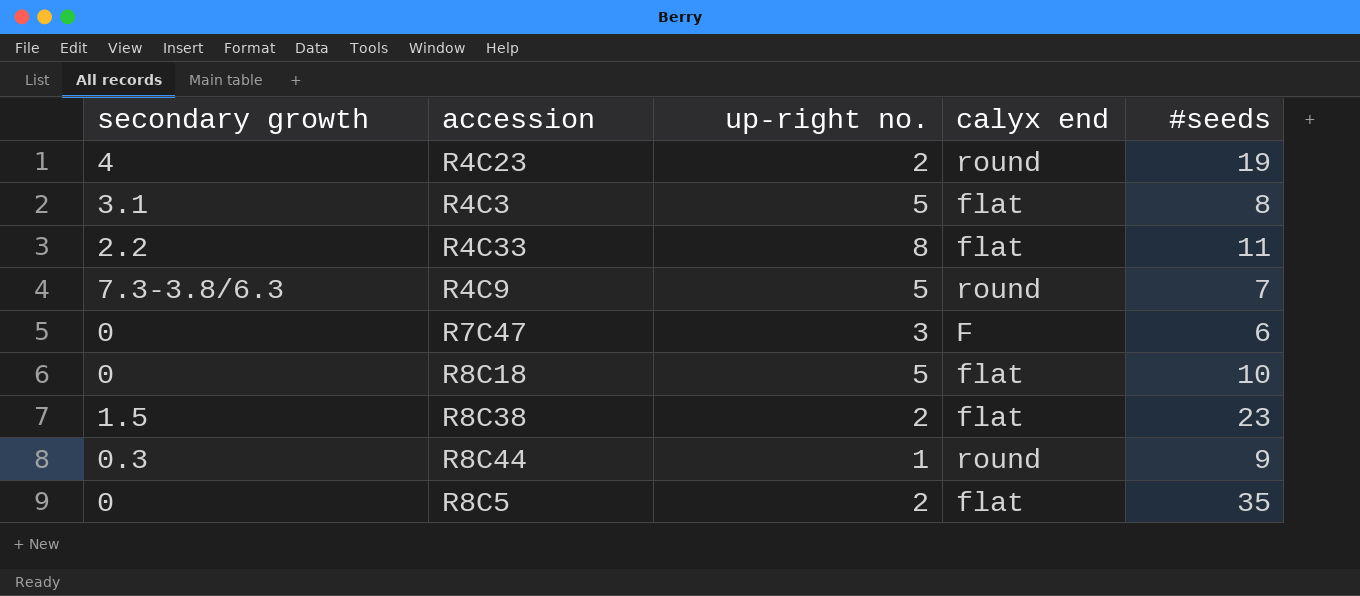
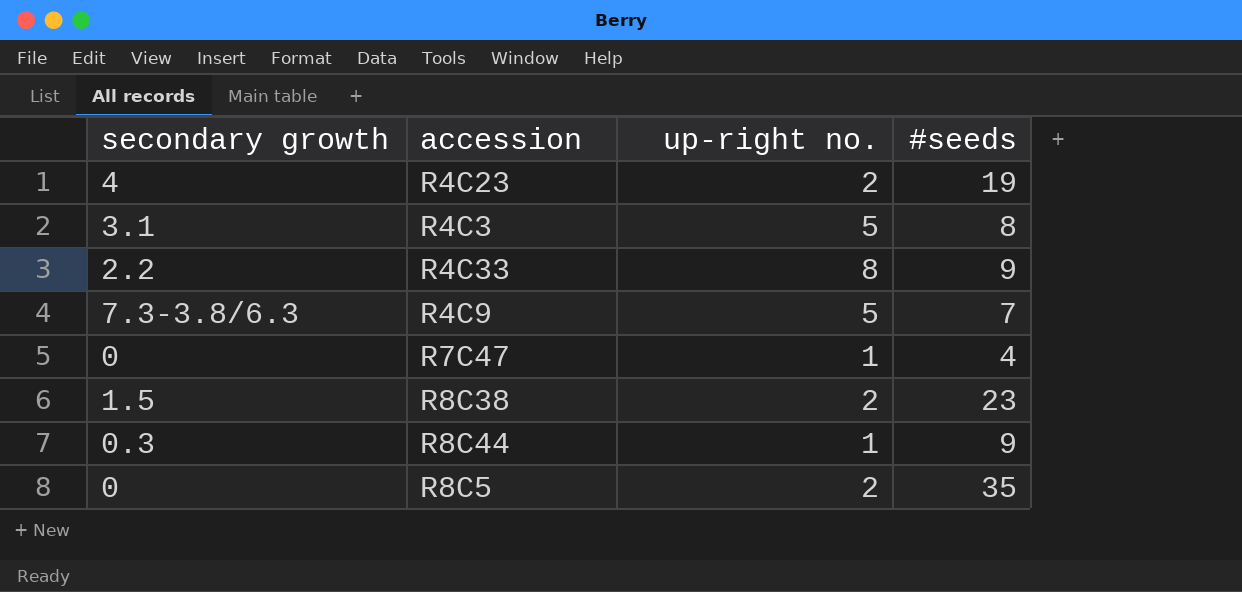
column calyx end | position: 4 -> none
row R8C18: 0 | 5 | flat | 10 -> none
R4C33 | #seeds: 11 -> 9
R7C47 | up-right no.: 3 -> 1
R7C47 | #seeds: 6 -> 4

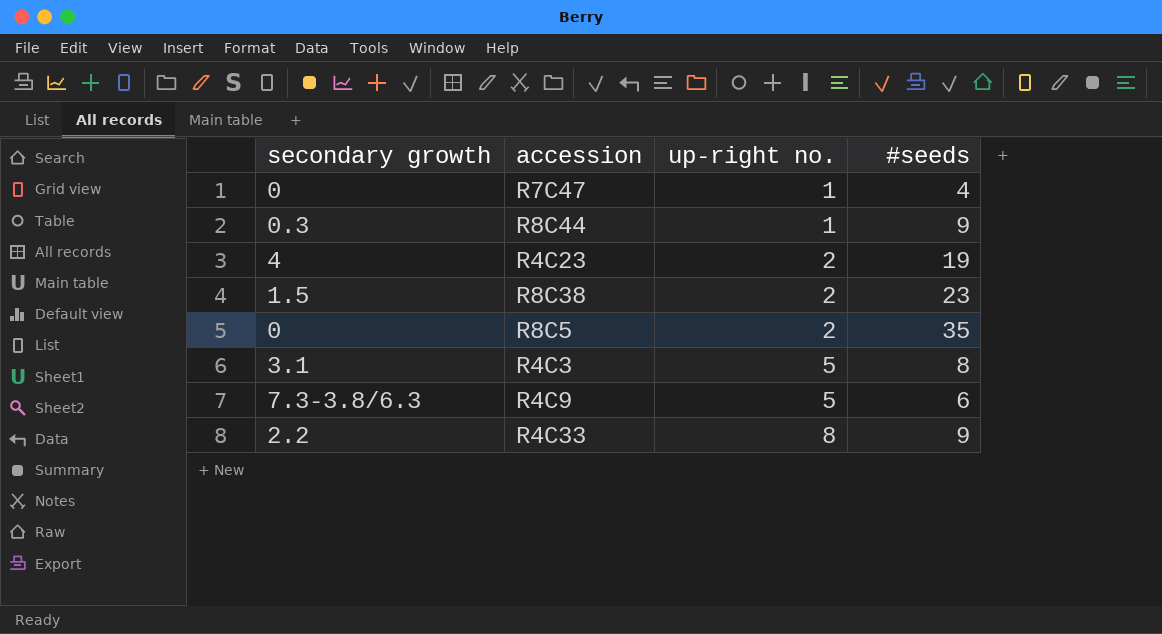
row order: none -> up-right no. ascending
R4C9 | #seeds: 7 -> 6

